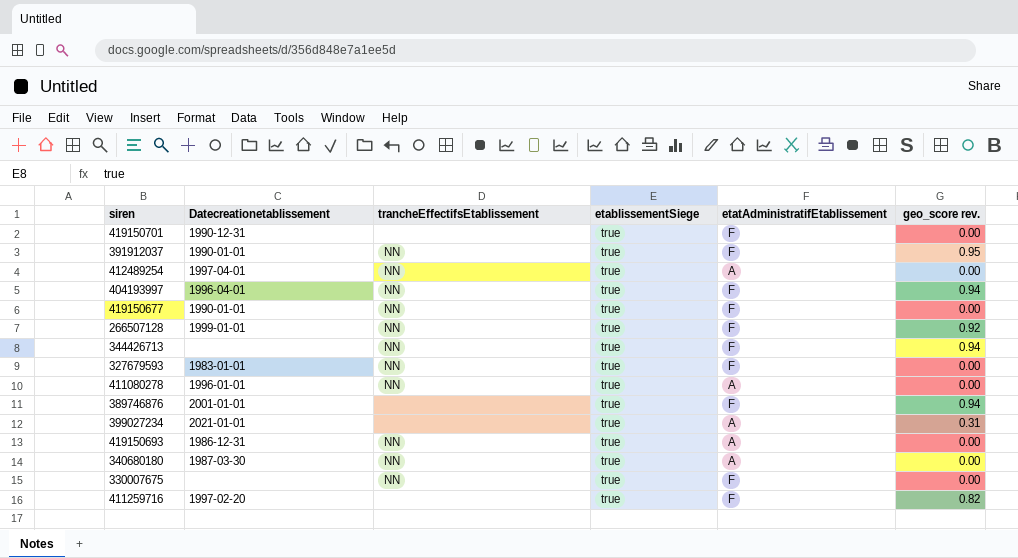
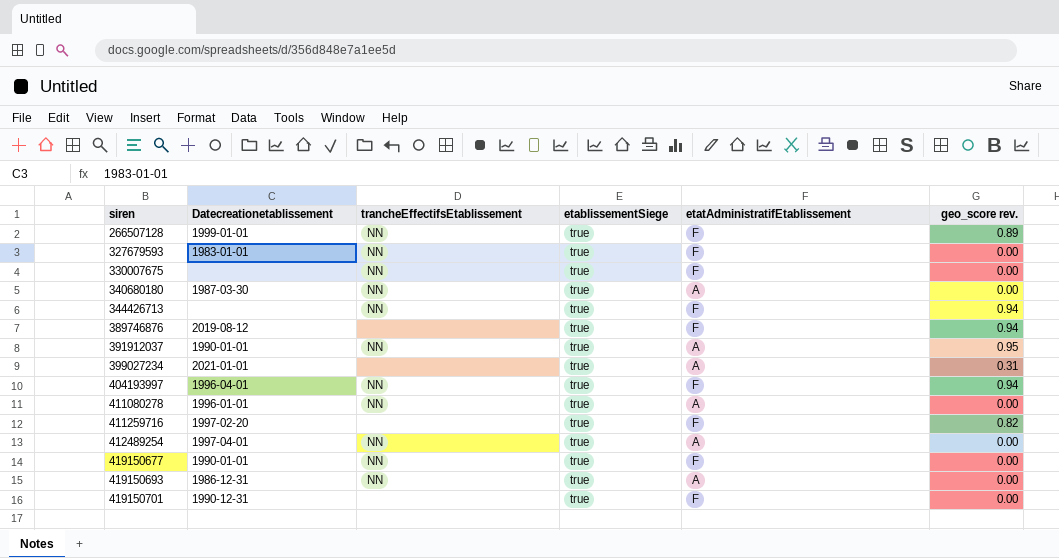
row order: none -> siren ascending
266507128 | geo_score rev.: 0.92 -> 0.89
389746876 | Datecreationetablissement: 2001-01-01 -> 2019-08-12
391912037 | etatAdministratifEtablissement: F -> A

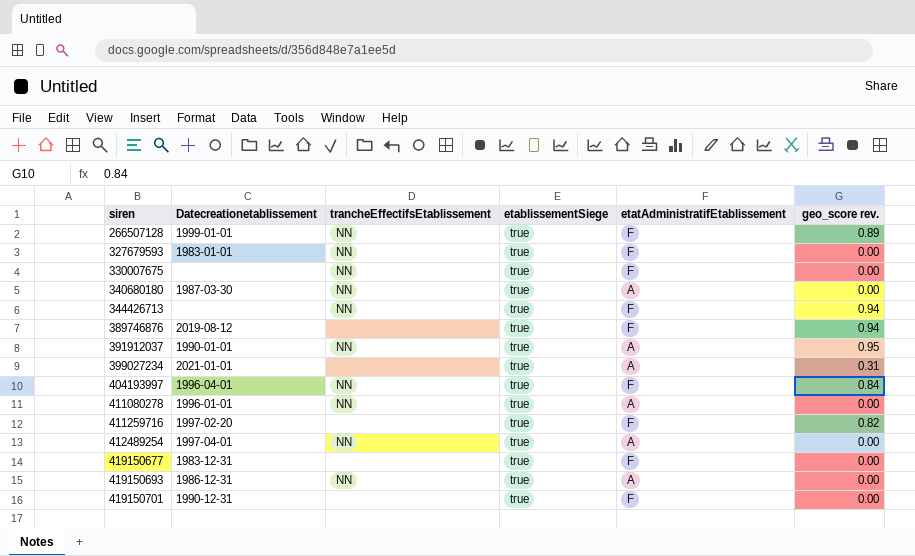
404193997 | geo_score rev.: 0.94 -> 0.84
419150677 | Datecreationetablissement: 1990-01-01 -> 1983-12-31
419150677 | trancheEffectifsEtablissement: NN -> none

